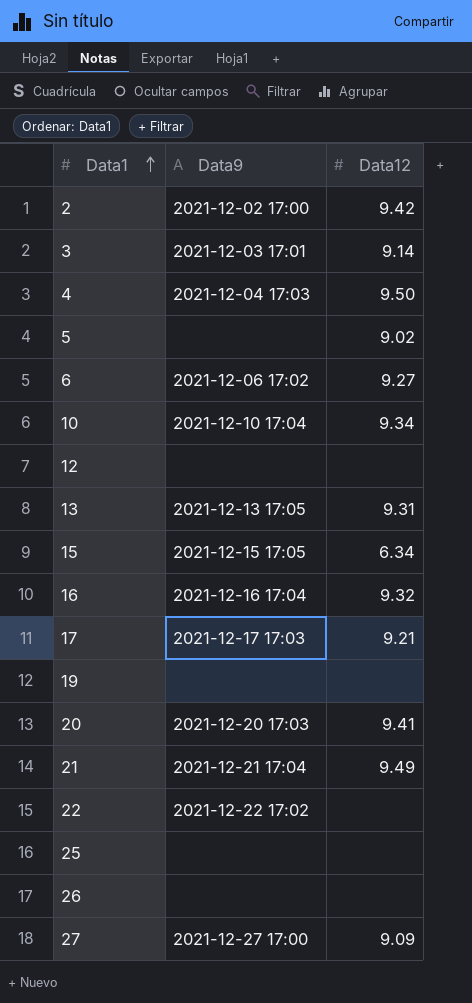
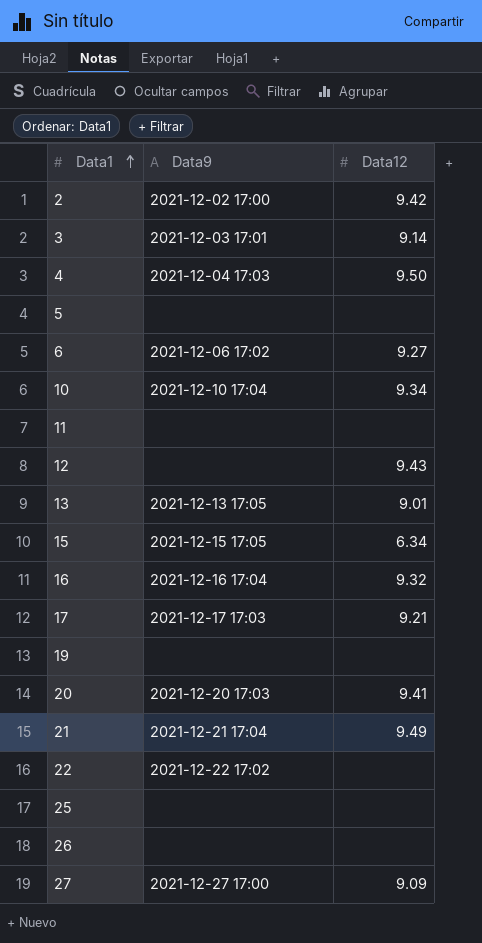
5 | Data12: 9.02 -> none
row 11: none -> none | none
12 | Data12: none -> 9.43
13 | Data12: 9.31 -> 9.01

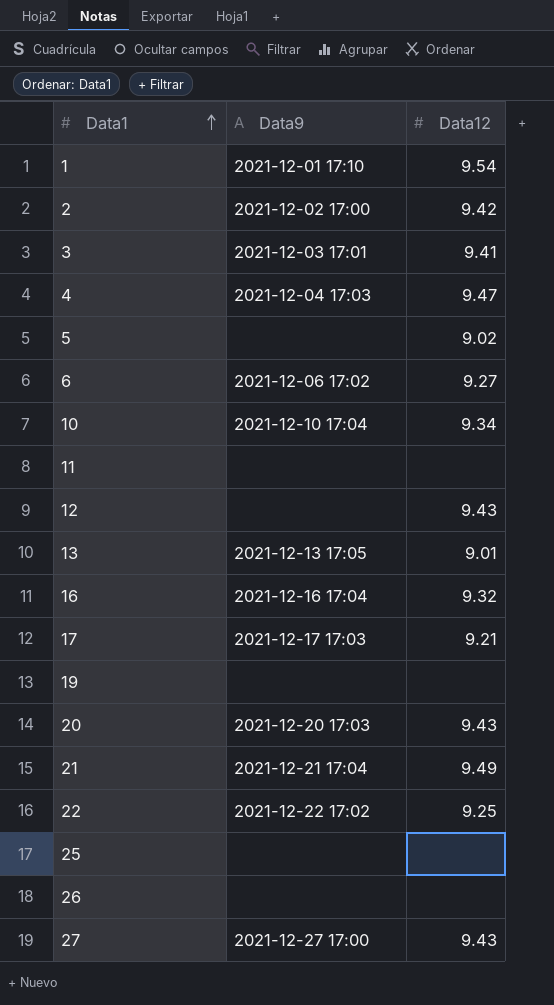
row 15: 2021-12-15 17:05 | 6.34 -> none
row 1: none -> 2021-12-01 17:10 | 9.54
3 | Data12: 9.14 -> 9.41
4 | Data12: 9.50 -> 9.47
5 | Data12: none -> 9.02
20 | Data12: 9.41 -> 9.43
22 | Data12: none -> 9.25
27 | Data12: 9.09 -> 9.43

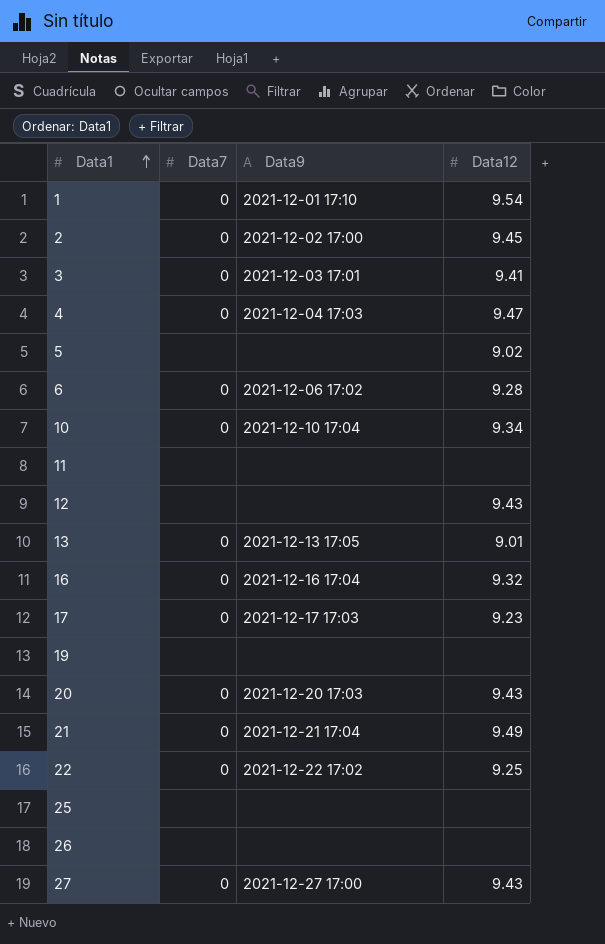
column Data7 | position: none -> 2
2 | Data12: 9.42 -> 9.45
6 | Data12: 9.27 -> 9.28
17 | Data12: 9.21 -> 9.23

